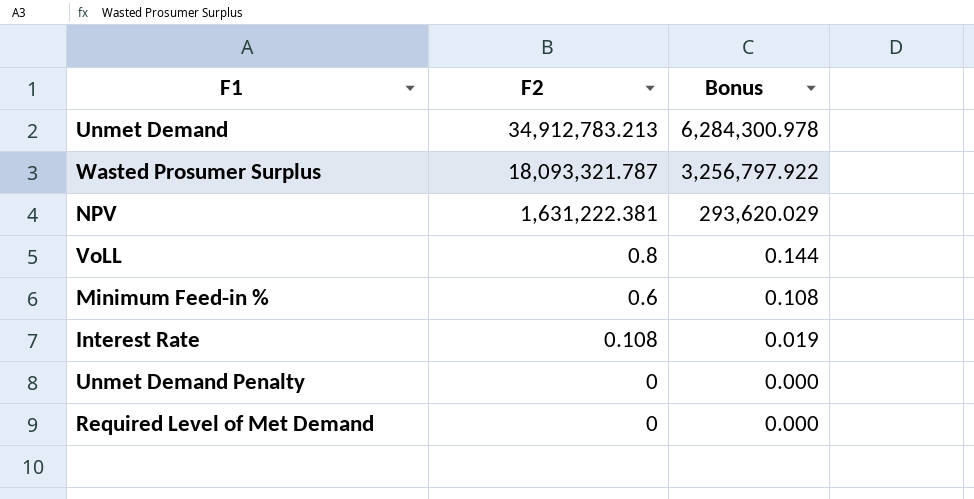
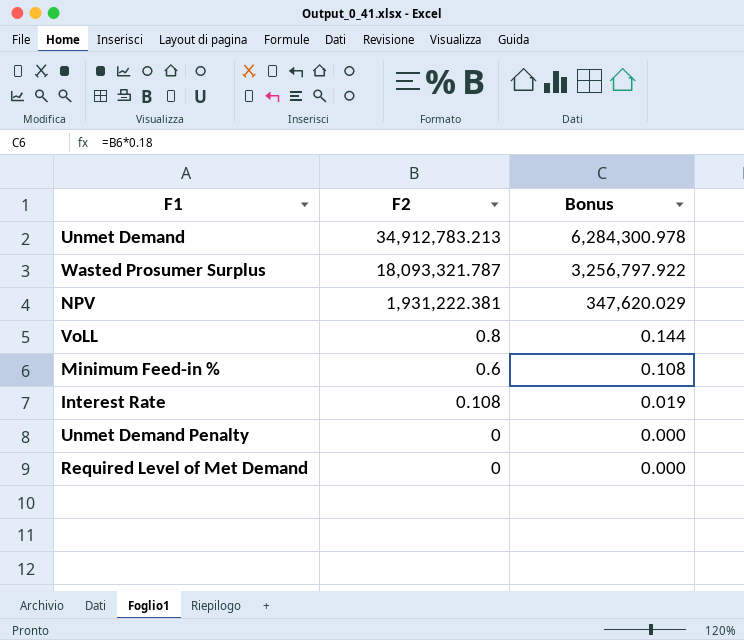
NPV | F2: 1,631,222.381 -> 1,931,222.381
NPV | Bonus: 293,620.029 -> 347,620.029

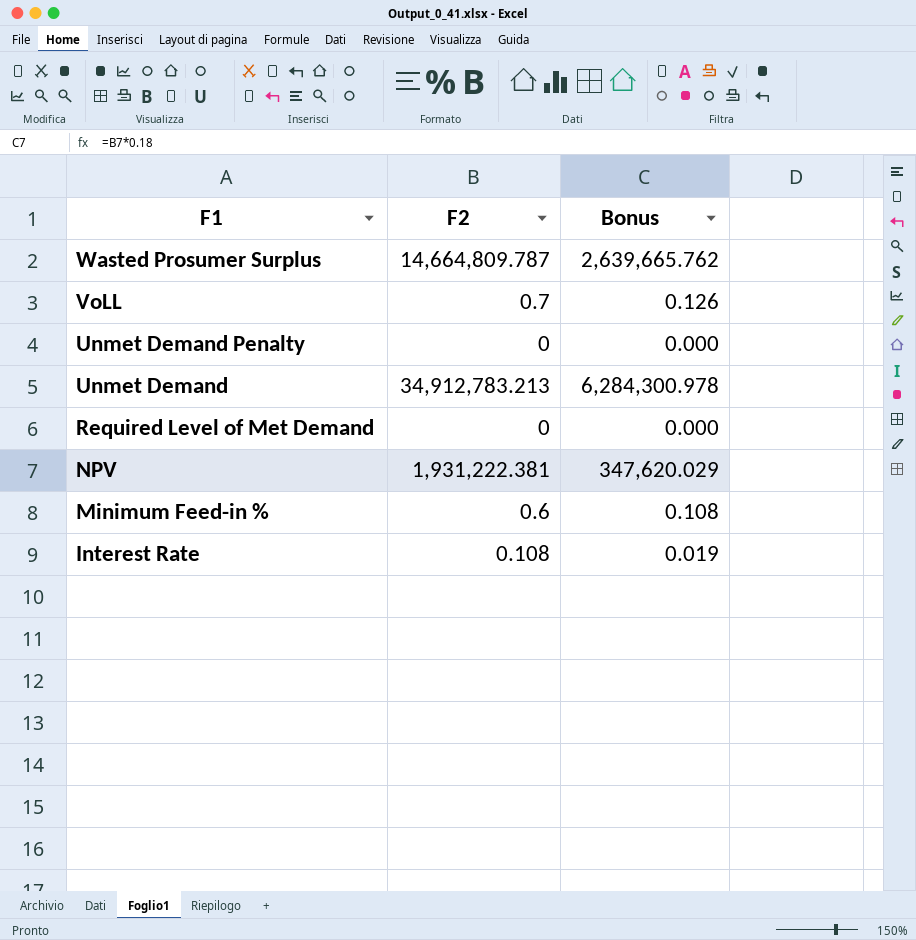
row order: F2 descending -> F1 descending
Wasted Prosumer Surplus | F2: 18,093,321.787 -> 14,664,809.787
Wasted Prosumer Surplus | Bonus: 3,256,797.922 -> 2,639,665.762
VoLL | F2: 0.8 -> 0.7
VoLL | Bonus: 0.144 -> 0.126

